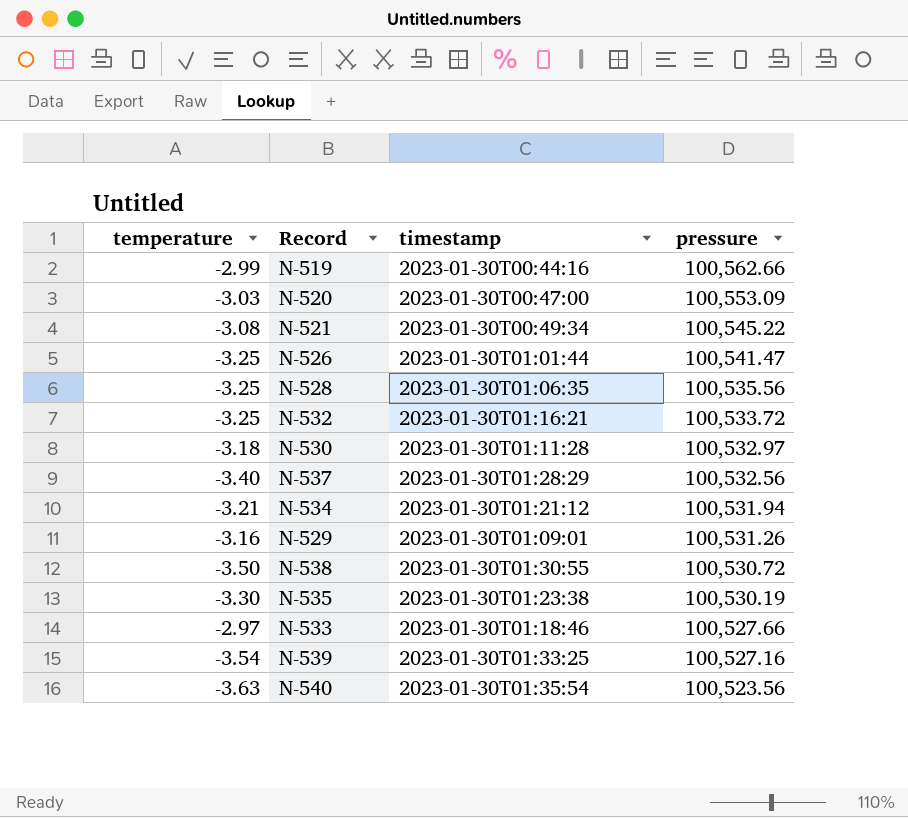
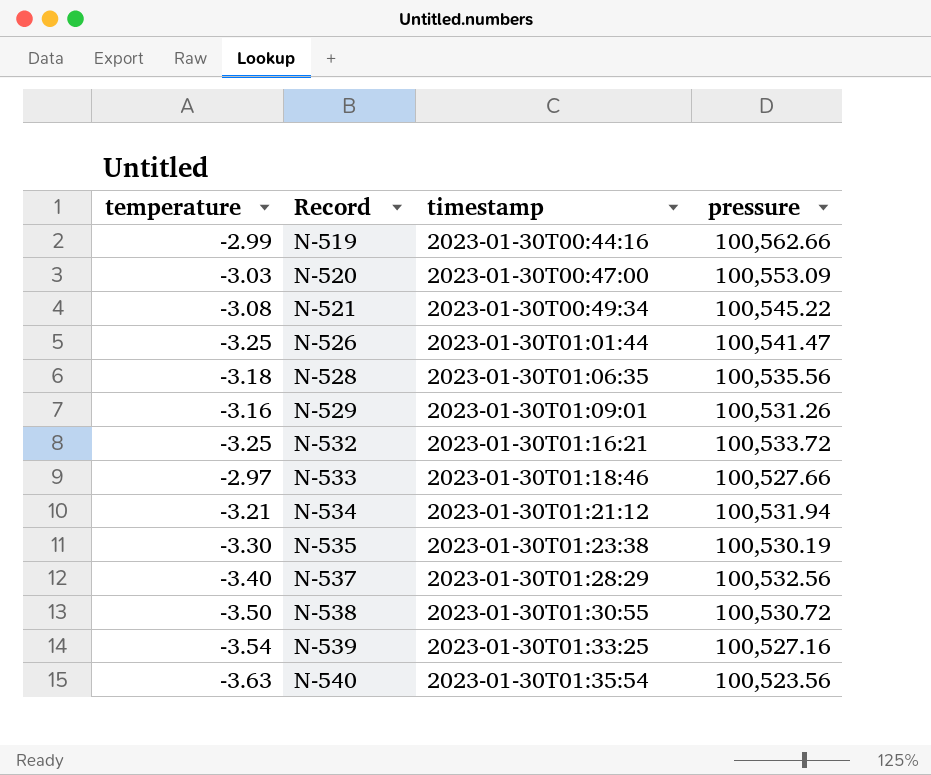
row order: pressure descending -> Record ascending
row N-530: -3.18 | 2023-01-30T01:11:28 | 100,532.97 -> none
N-528 | temperature: -3.25 -> -3.18

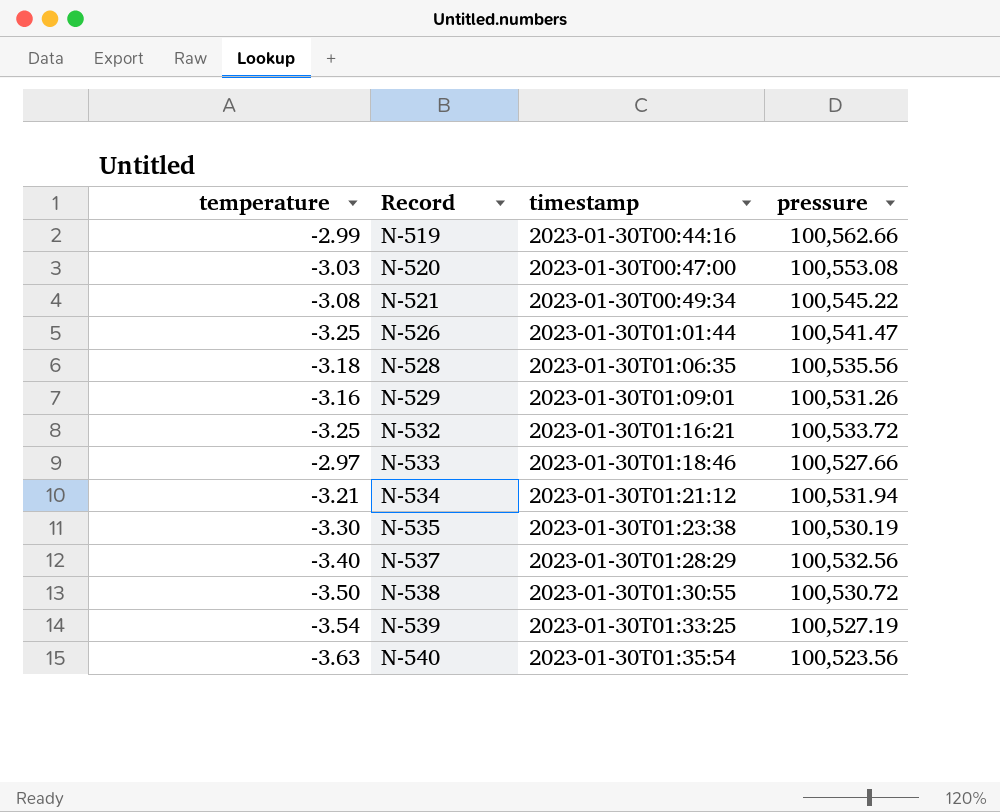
N-520 | pressure: 100,553.09 -> 100,553.08
N-539 | pressure: 100,527.16 -> 100,527.19

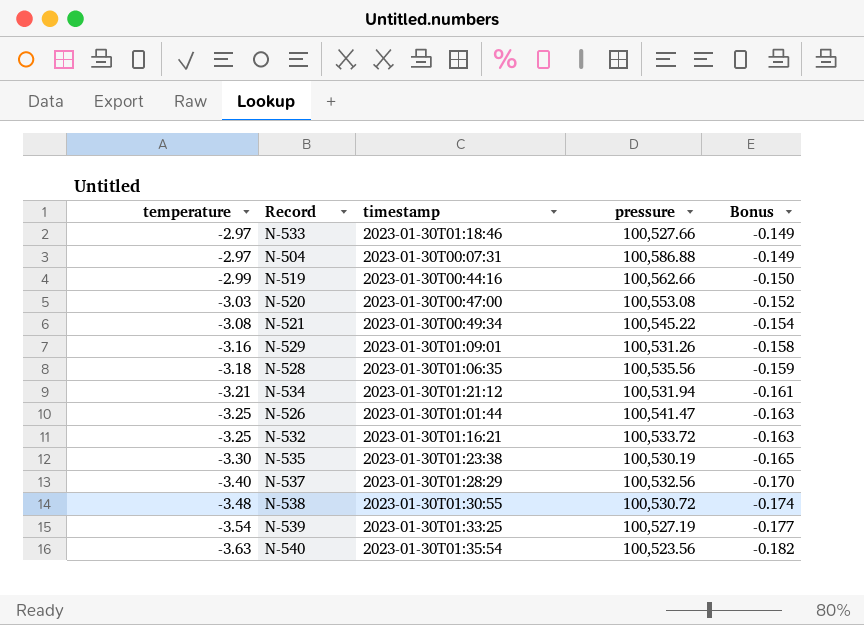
row order: Record ascending -> temperature descending
column Bonus | formula: none -> [temperature] * 0.05
row N-504: none -> -2.97 | 2023-01-30T00:07:31 | 100,586.88 | -0.149
N-538 | temperature: -3.50 -> -3.48

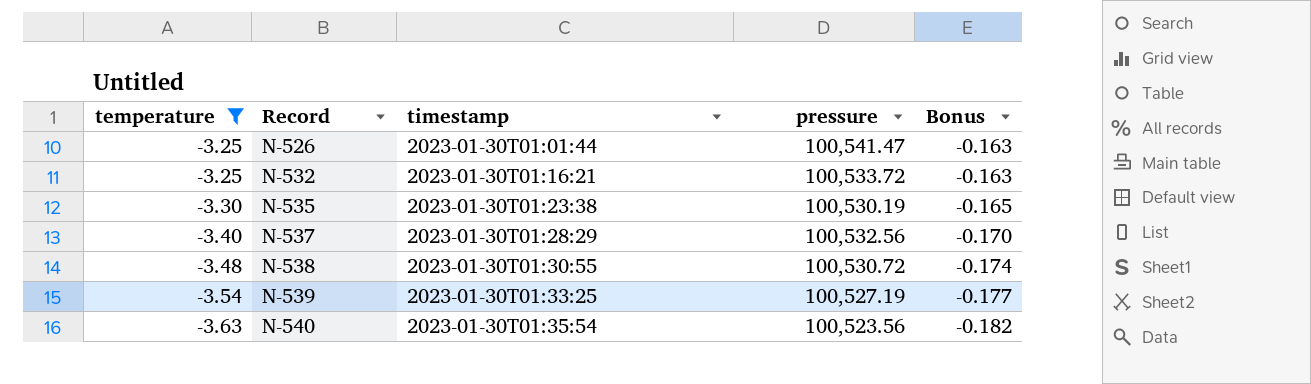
filter: none -> temperature <= -3.25

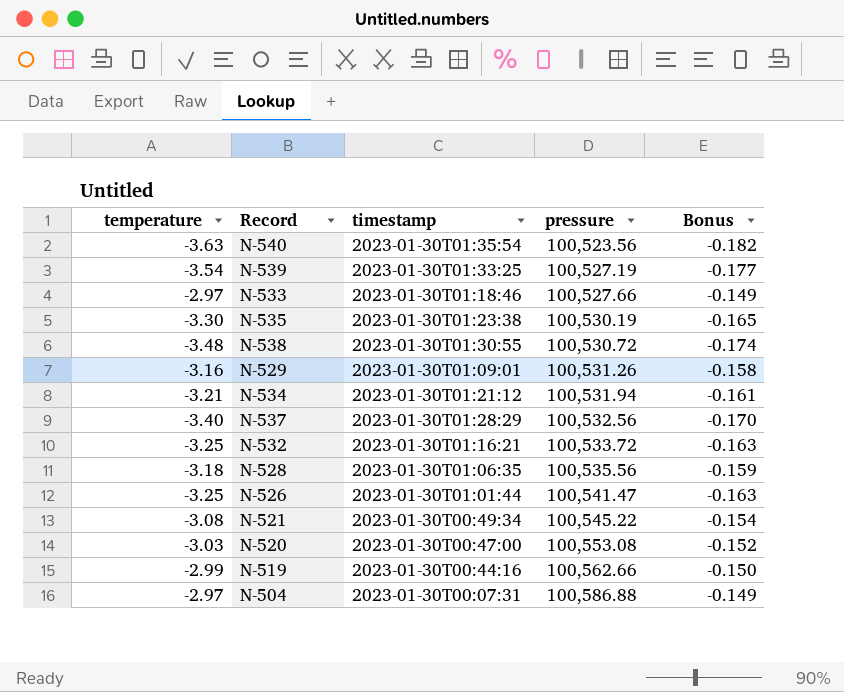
filter: temperature <= -3.25 -> none
row order: temperature descending -> pressure ascending

